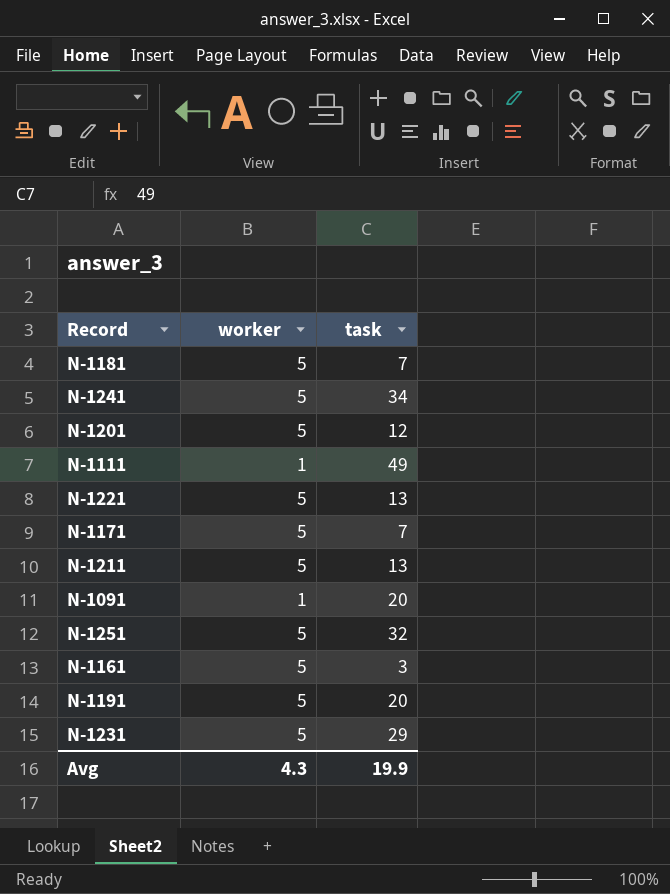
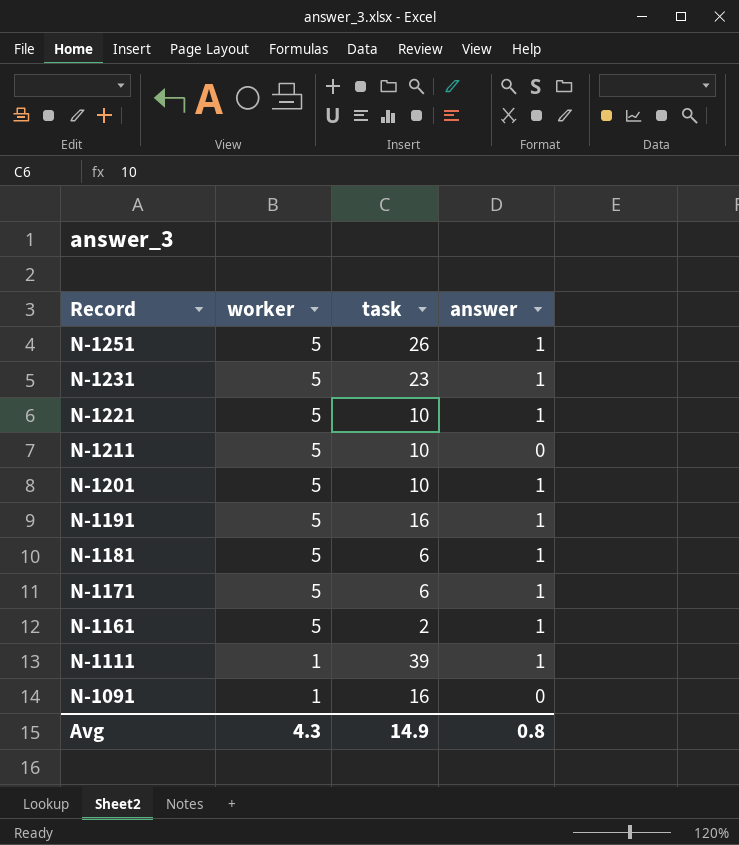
row order: none -> Record descending
column answer | position: none -> 4
row N-1241: 5 | 34 -> none
N-1251 | task: 32 -> 26
N-1231 | task: 29 -> 23
N-1221 | task: 13 -> 10
N-1211 | task: 13 -> 10
N-1201 | task: 12 -> 10
N-1191 | task: 20 -> 16
N-1181 | task: 7 -> 6
N-1171 | task: 7 -> 6
N-1161 | task: 3 -> 2
N-1111 | task: 49 -> 39
N-1091 | task: 20 -> 16
Avg | task: 19.9 -> 14.9

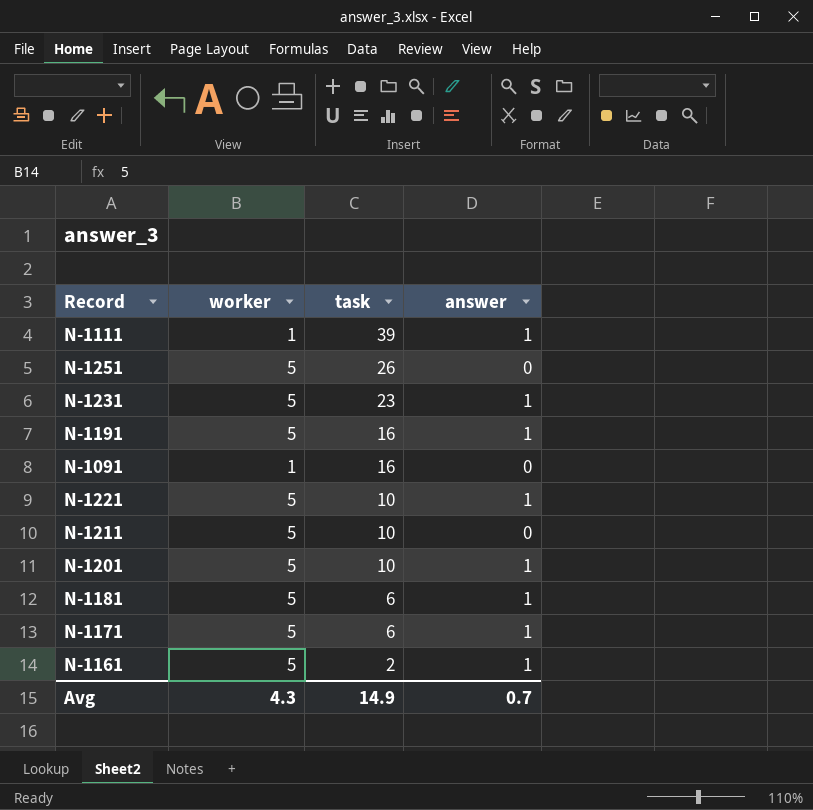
row order: Record descending -> task descending
N-1251 | answer: 1 -> 0
Avg | answer: 0.8 -> 0.7

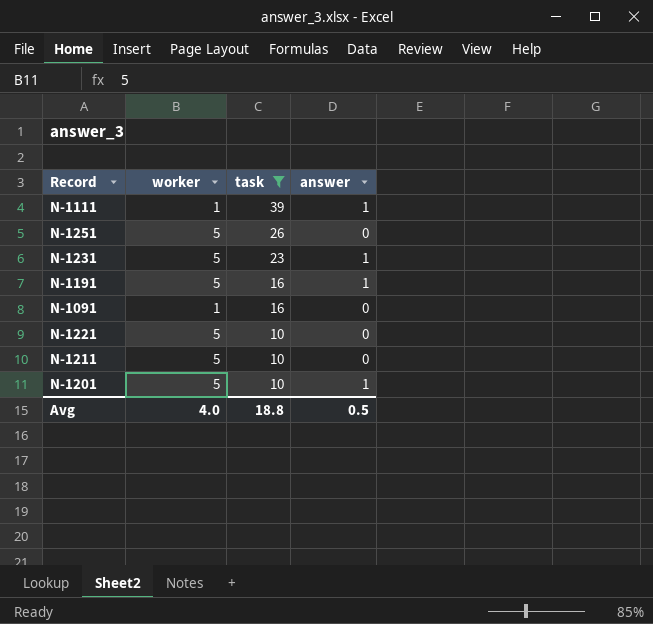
filter: none -> task >= 10
N-1221 | answer: 1 -> 0
Avg | worker: 4.3 -> 4.0
Avg | task: 14.9 -> 18.8
Avg | answer: 0.7 -> 0.5

